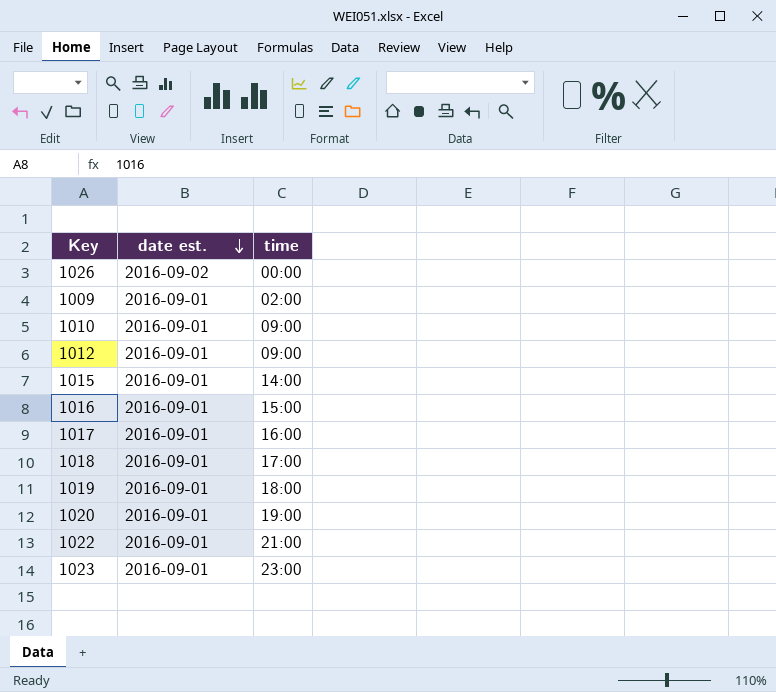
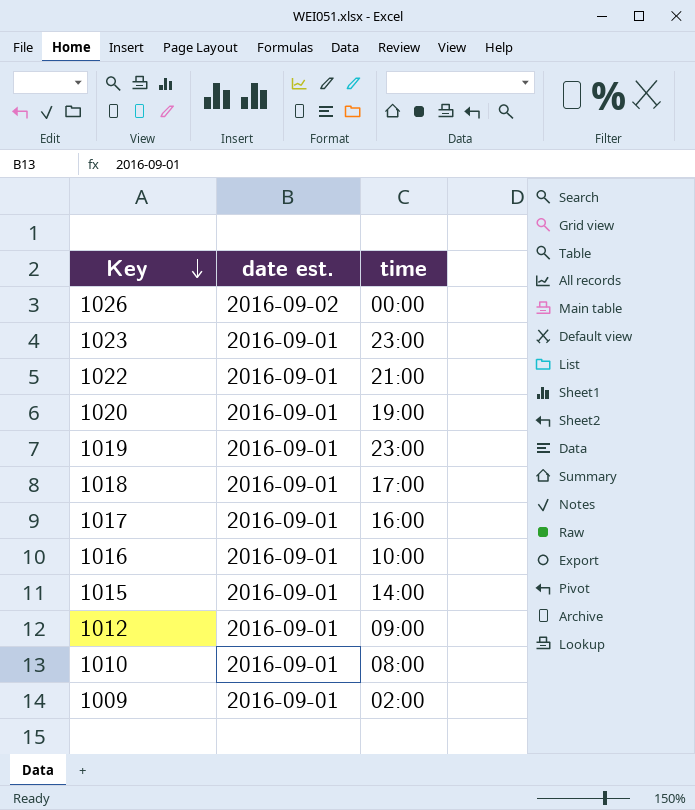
row order: date est. descending -> Key descending
1019 | time: 18:00 -> 23:00
1016 | time: 15:00 -> 10:00
1010 | time: 09:00 -> 08:00

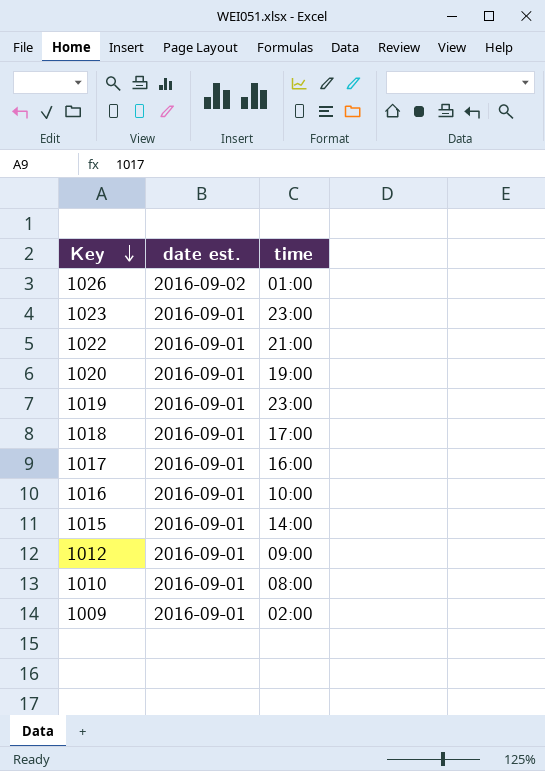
1026 | time: 00:00 -> 01:00

